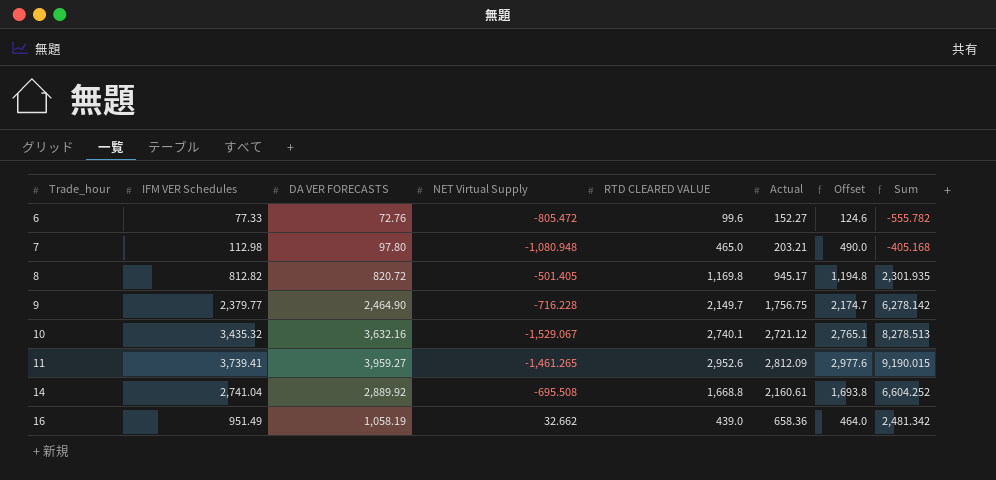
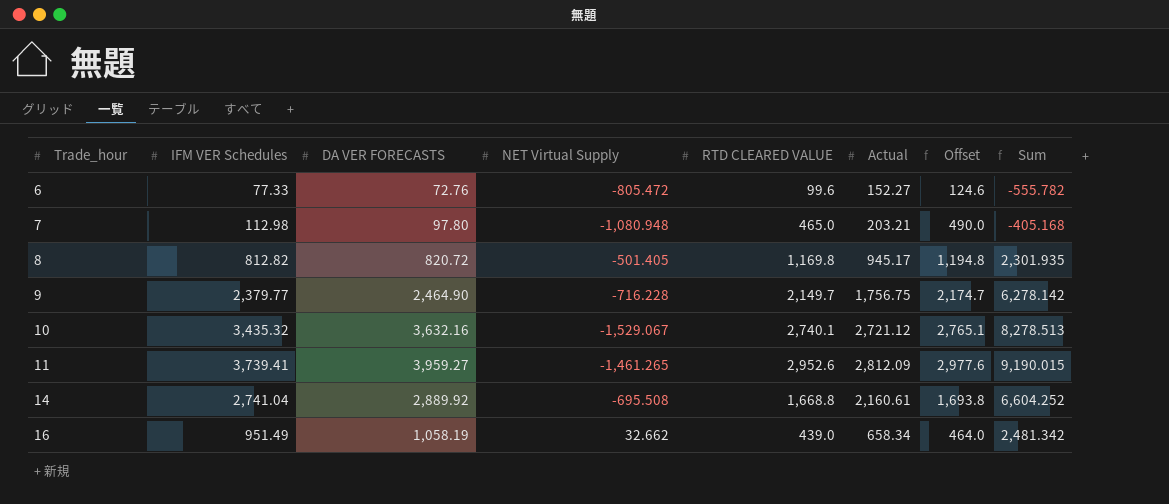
16 | Actual: 658.36 -> 658.34

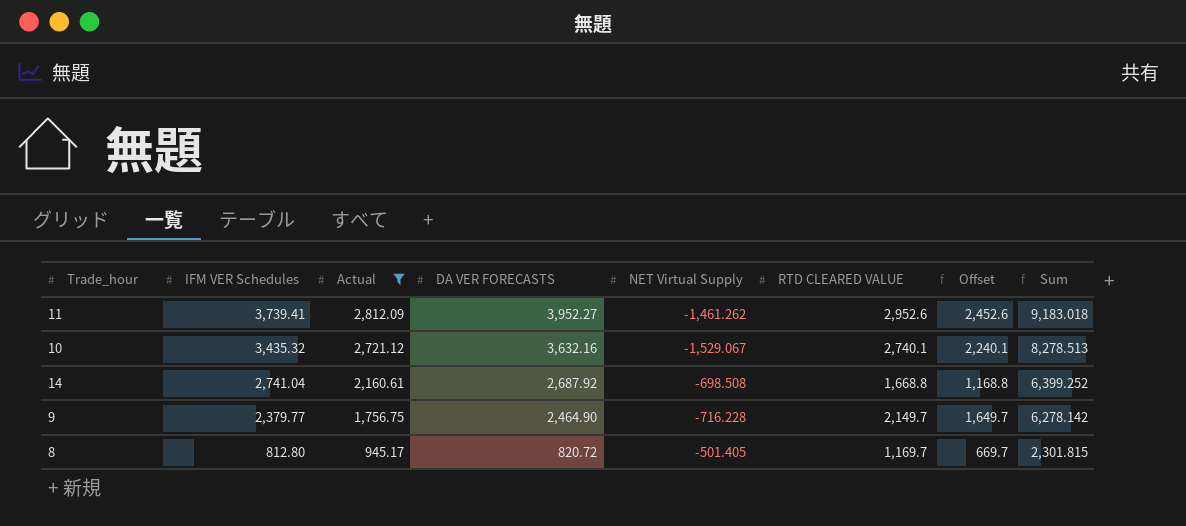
filter: none -> Actual >= 945.17
row order: Trade_hour ascending -> IFM VER Schedules descending
column Actual | position: 6 -> 3
column Offset | formula: [RTD CLEARED VALUE] + 25 -> [RTD CLEARED VALUE] - 500
11 | DA VER FORECASTS: 3,959.27 -> 3,952.27
11 | NET Virtual Supply: -1,461.265 -> -1,461.262
11 | Sum: 9,190.015 -> 9,183.018
14 | DA VER FORECASTS: 2,889.92 -> 2,687.92
14 | NET Virtual Supply: -695.508 -> -698.508
14 | Sum: 6,604.252 -> 6,399.252
8 | IFM VER Schedules: 812.82 -> 812.80
8 | RTD CLEARED VALUE: 1,169.8 -> 1,169.7
8 | Sum: 2,301.935 -> 2,301.815

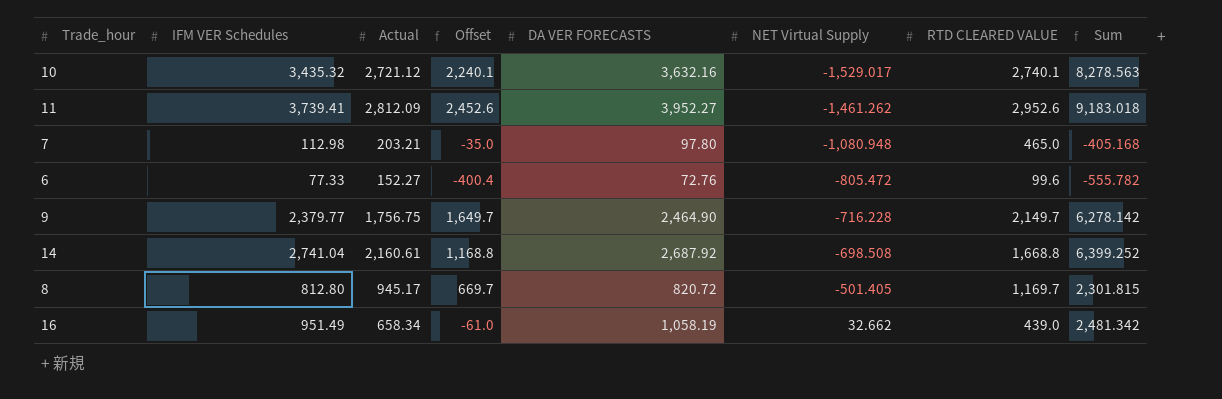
filter: Actual >= 945.17 -> none
row order: IFM VER Schedules descending -> NET Virtual Supply ascending
column Offset | position: 7 -> 4
10 | NET Virtual Supply: -1,529.067 -> -1,529.017
10 | Sum: 8,278.513 -> 8,278.563

